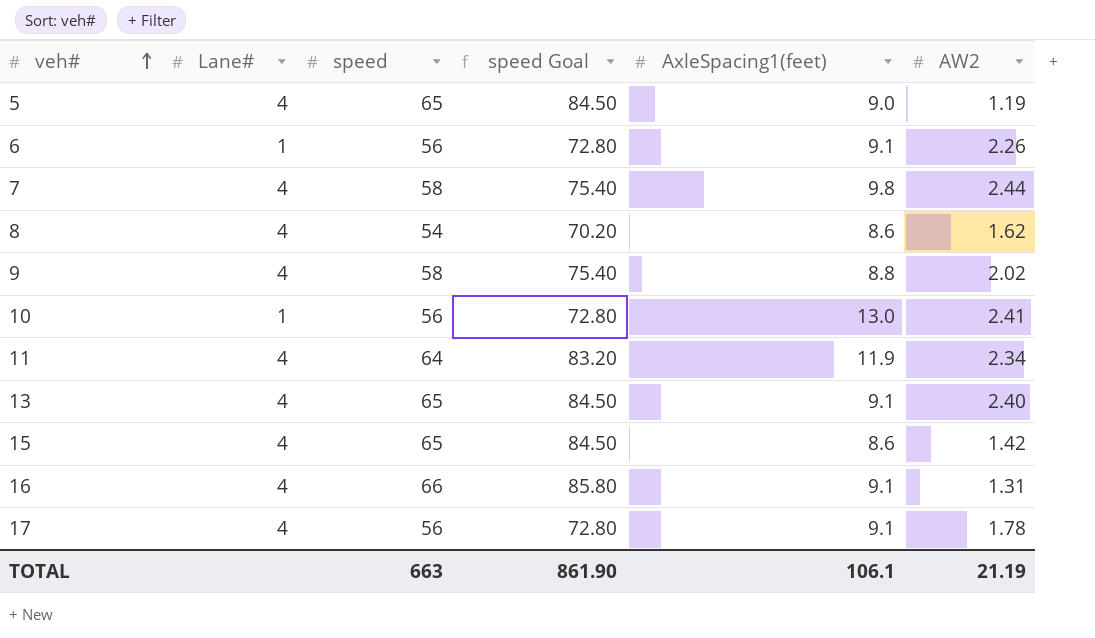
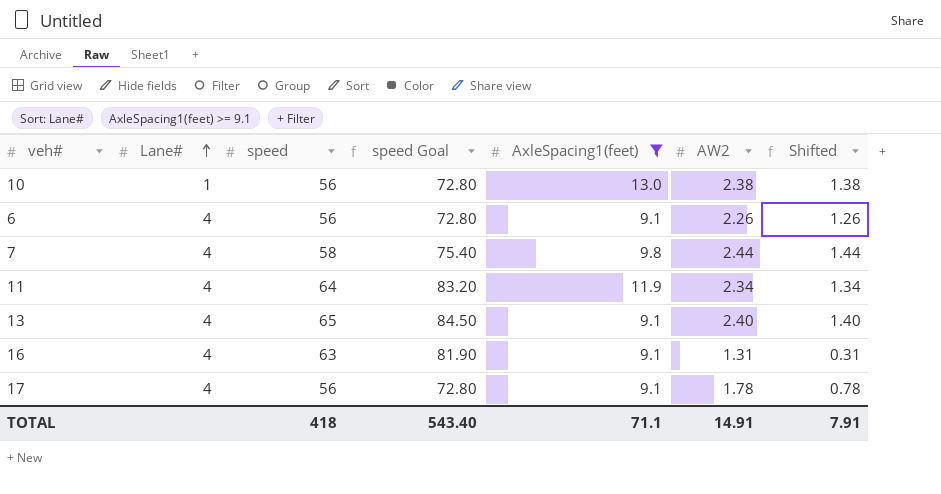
filter: none -> AxleSpacing1(feet) >= 9.1
row order: veh# ascending -> Lane# ascending
column Shifted | formula: none -> [AW2] - 1
10 | AW2: 2.41 -> 2.38
6 | Lane#: 1 -> 4
16 | speed: 66 -> 63
16 | speed Goal: 85.80 -> 81.90
TOTAL | speed: 663 -> 418
TOTAL | speed Goal: 861.90 -> 543.40
TOTAL | AxleSpacing1(feet): 106.1 -> 71.1
TOTAL | AW2: 21.19 -> 14.91

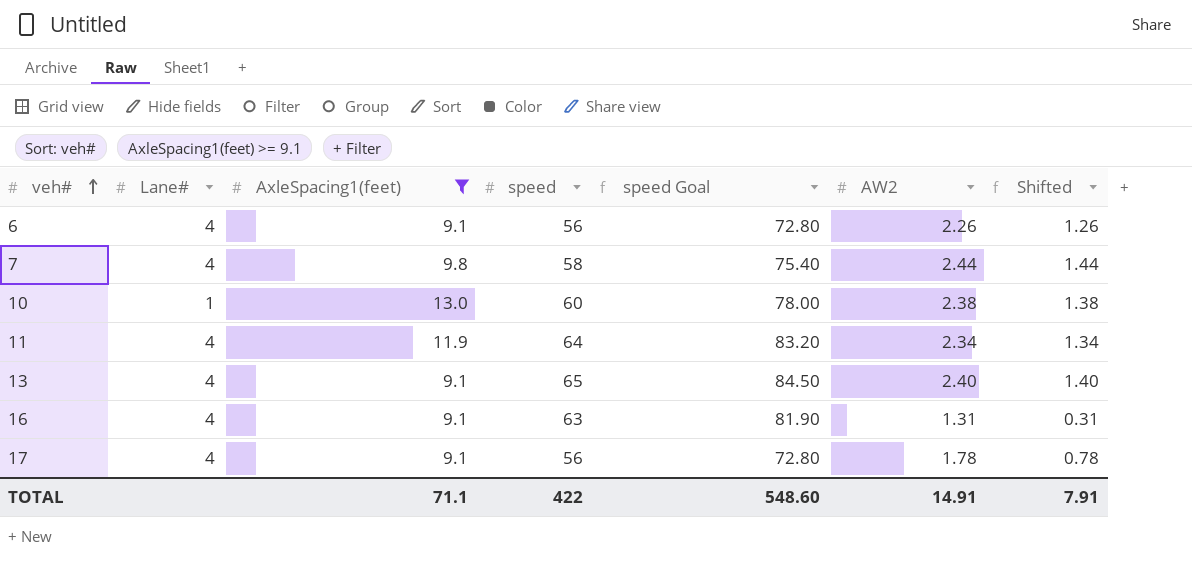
row order: Lane# ascending -> veh# ascending
column AxleSpacing1(feet) | position: 5 -> 3
10 | speed: 56 -> 60
10 | speed Goal: 72.80 -> 78.00
TOTAL | speed: 418 -> 422
TOTAL | speed Goal: 543.40 -> 548.60

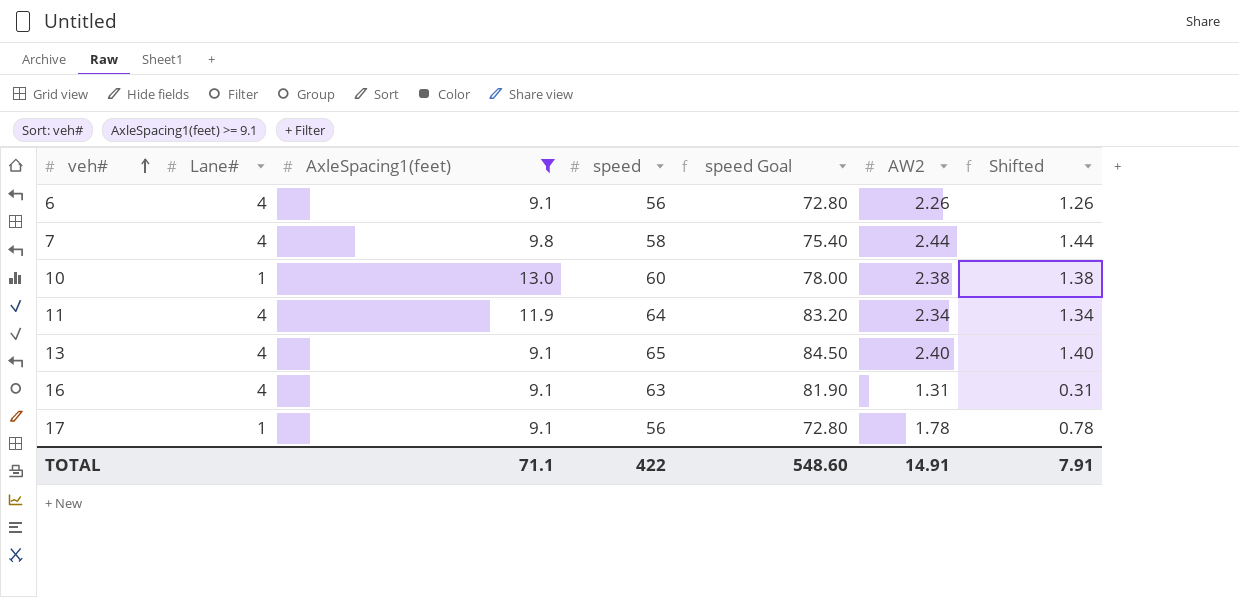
17 | Lane#: 4 -> 1

